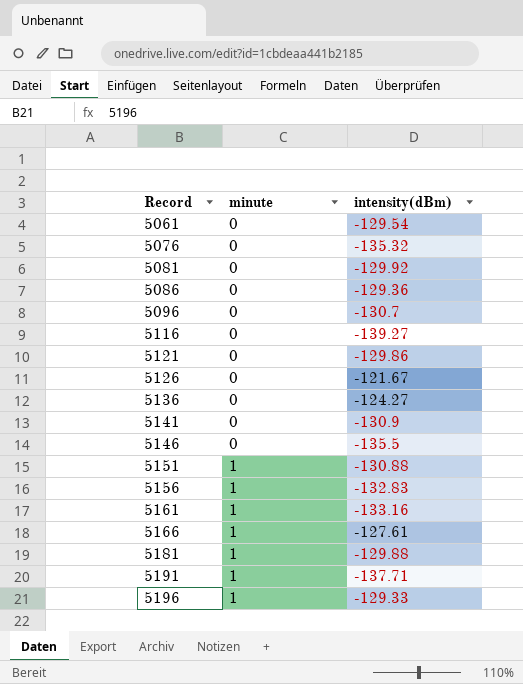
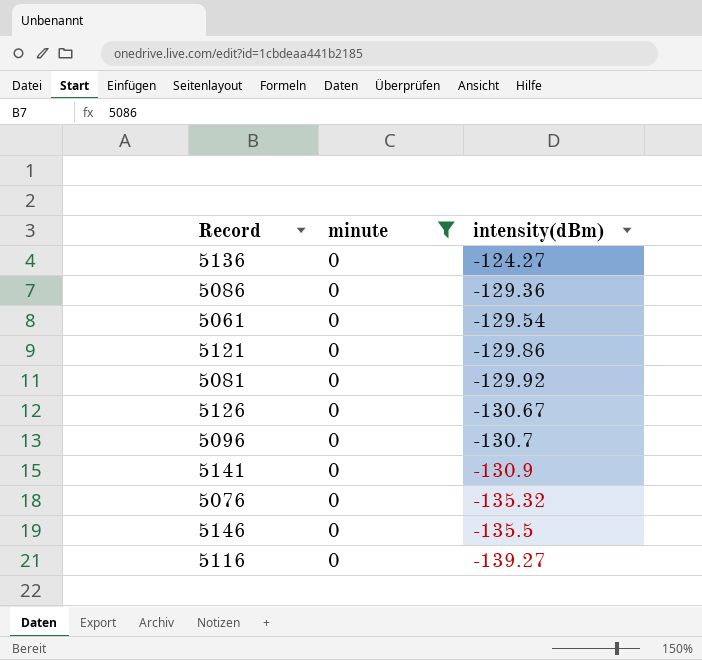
filter: none -> minute = 0
row order: Record ascending -> intensity(dBm) descending
5126 | intensity(dBm): -121.67 -> -130.67

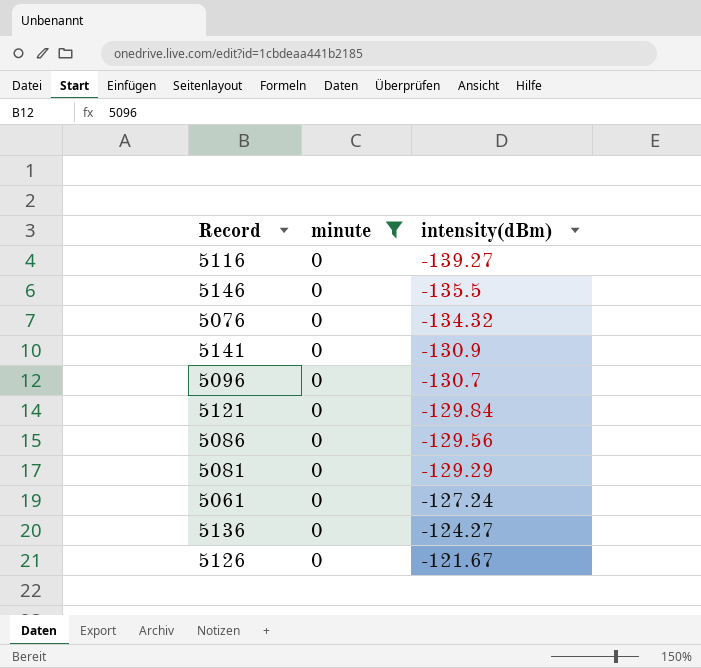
row order: intensity(dBm) descending -> intensity(dBm) ascending
5076 | intensity(dBm): -135.32 -> -134.32
5121 | intensity(dBm): -129.86 -> -129.84
5086 | intensity(dBm): -129.36 -> -129.56
5081 | intensity(dBm): -129.92 -> -129.29
5061 | intensity(dBm): -129.54 -> -127.24
5126 | intensity(dBm): -130.67 -> -121.67

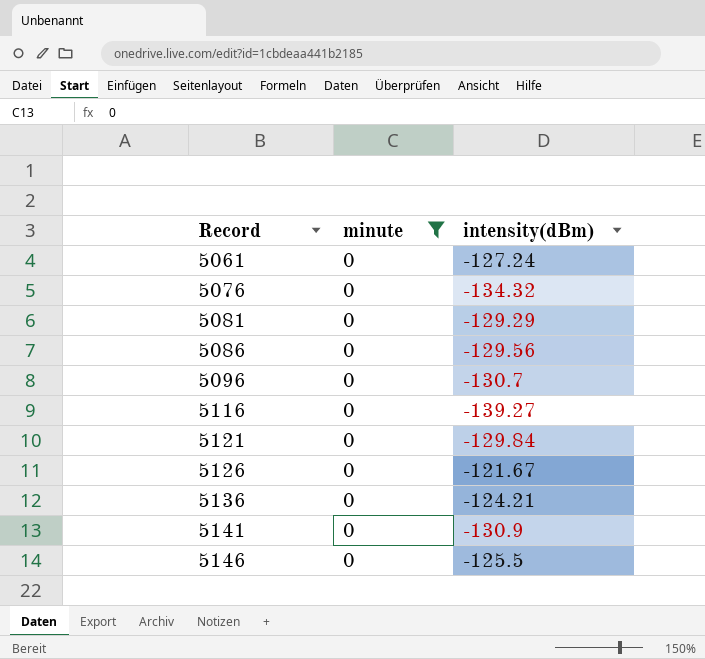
row order: intensity(dBm) ascending -> Record ascending
5136 | intensity(dBm): -124.27 -> -124.21
5146 | intensity(dBm): -135.5 -> -125.5

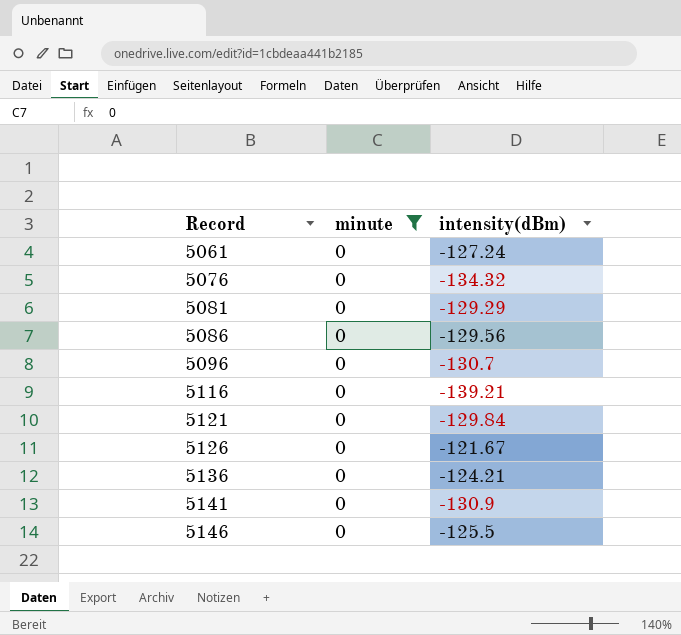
5116 | intensity(dBm): -139.27 -> -139.21

